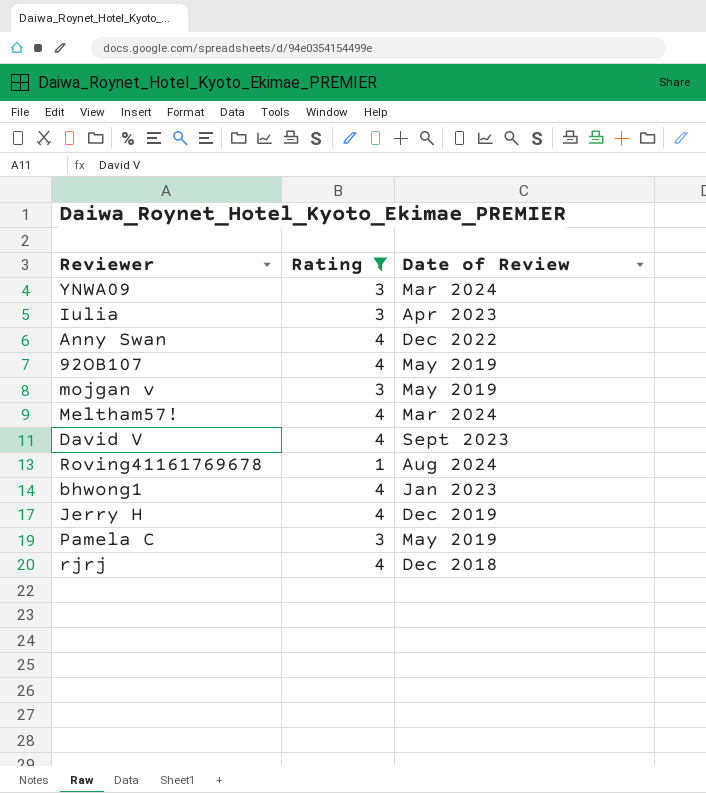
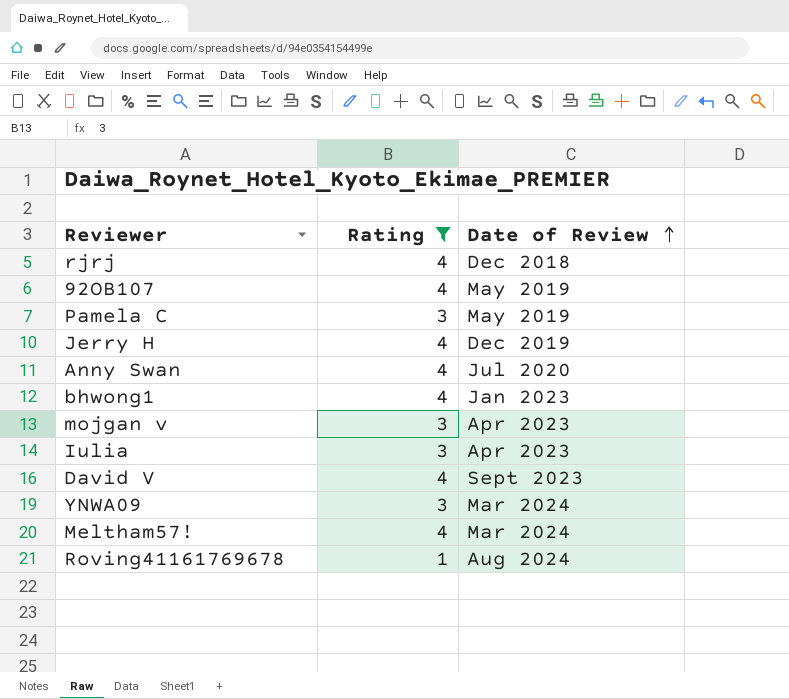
row order: none -> Date of Review ascending
Anny Swan | Date of Review: Dec 2022 -> Jul 2020
mojgan v | Date of Review: May 2019 -> Apr 2023

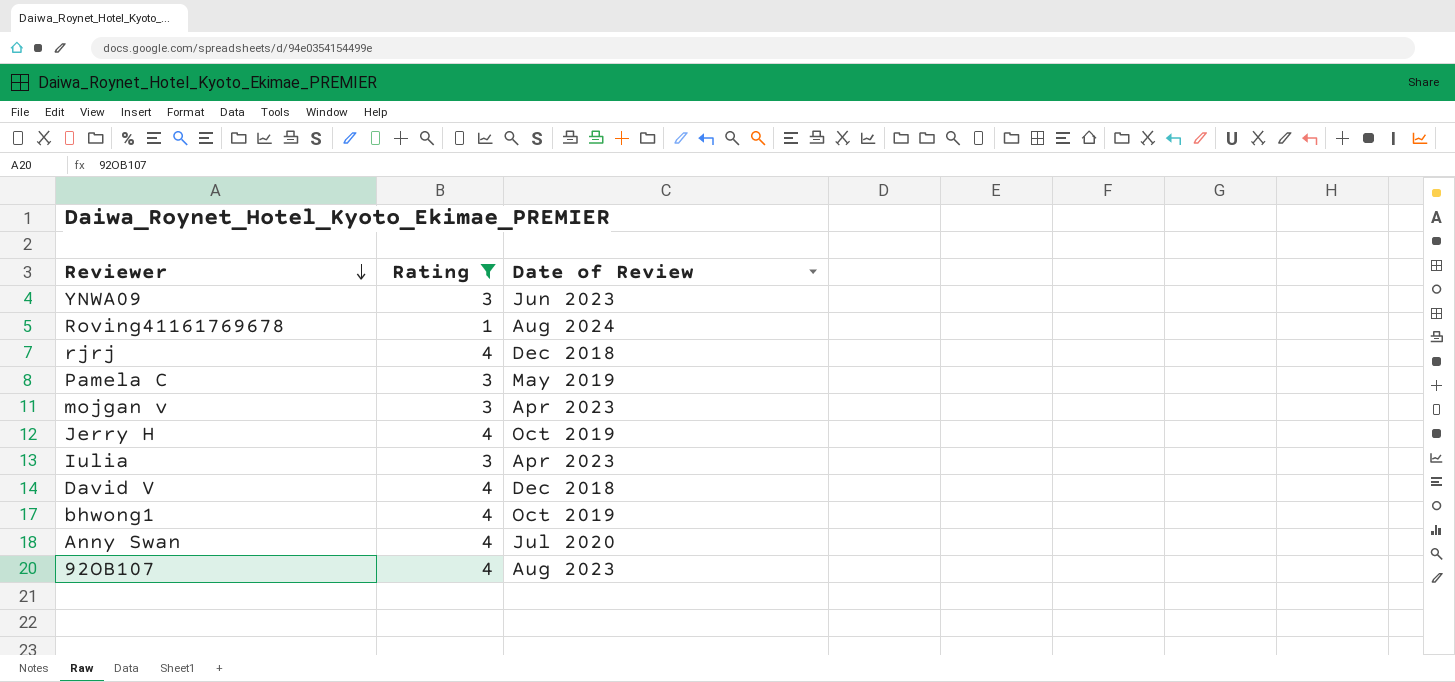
row order: Date of Review ascending -> Reviewer descending
row Meltham57!: 4 | Mar 2024 -> none
YNWA09 | Date of Review: Mar 2024 -> Jun 2023
Jerry H | Date of Review: Dec 2019 -> Oct 2019
David V | Date of Review: Sept 2023 -> Dec 2018
bhwong1 | Date of Review: Jan 2023 -> Oct 2019
92OB107 | Date of Review: May 2019 -> Aug 2023

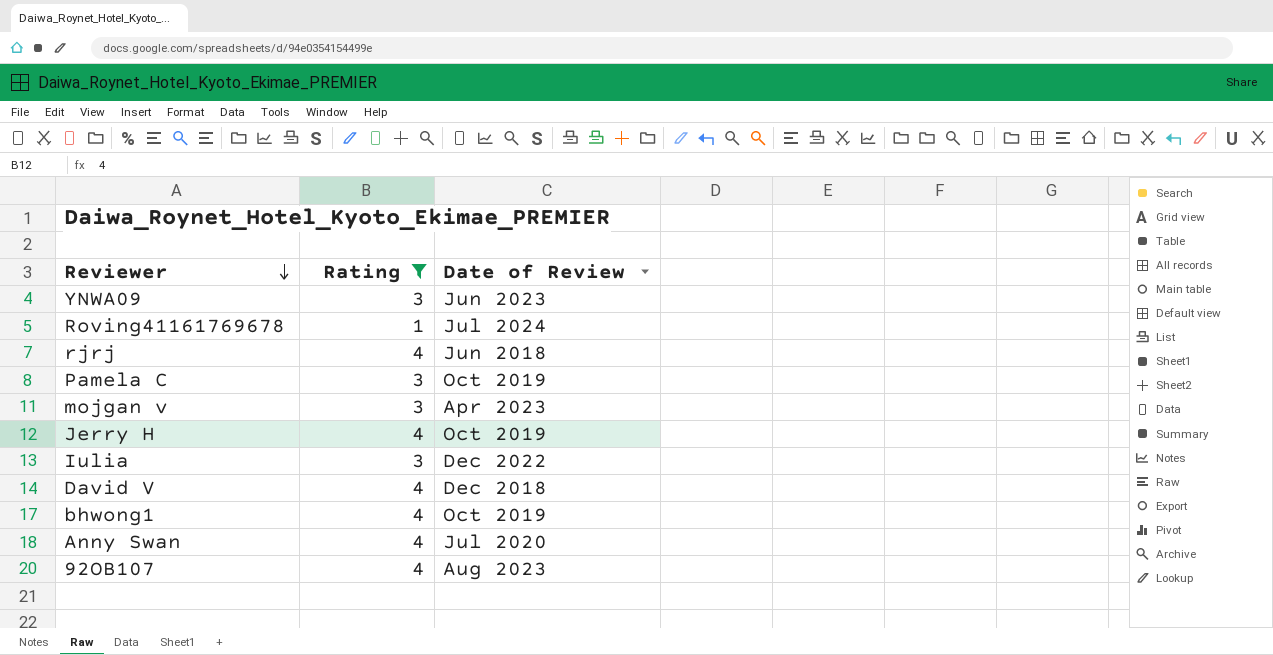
Roving41161769678 | Date of Review: Aug 2024 -> Jul 2024
rjrj | Date of Review: Dec 2018 -> Jun 2018
Pamela C | Date of Review: May 2019 -> Oct 2019
Iulia | Date of Review: Apr 2023 -> Dec 2022

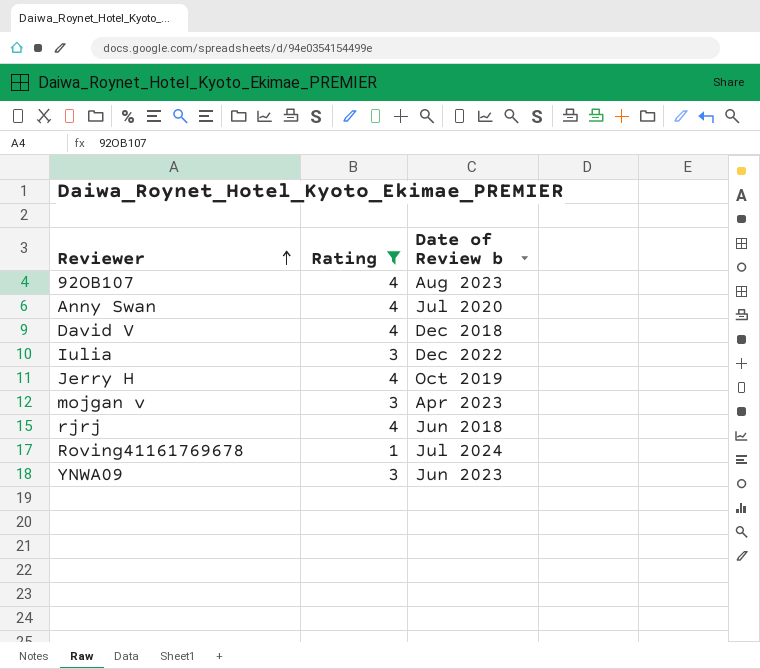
row order: Reviewer descending -> Reviewer ascending
column name: Date of Review -> Date of Review b
row Pamela C: 3 | Oct 2019 -> none
row bhwong1: 4 | Oct 2019 -> none

